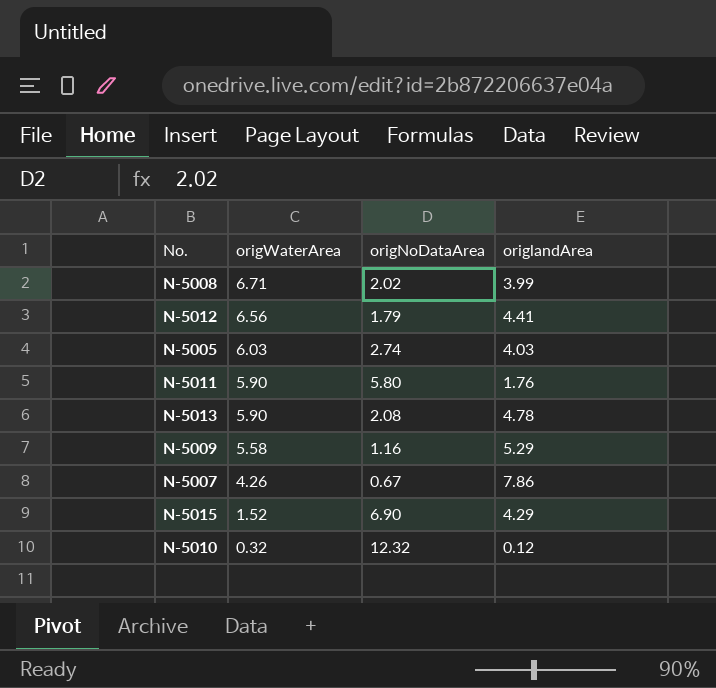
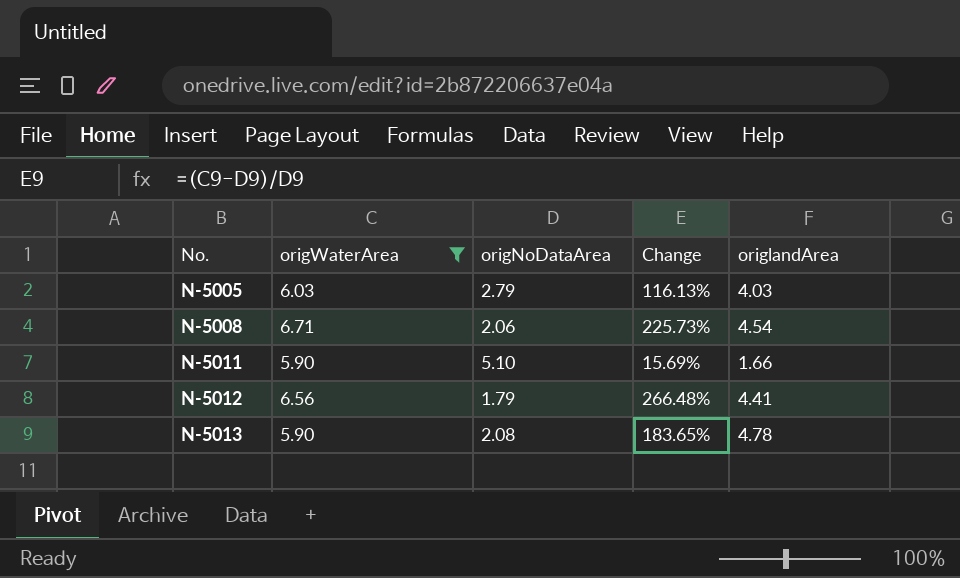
filter: none -> origWaterArea >= 5.90
row order: origWaterArea descending -> No. ascending
column Change | formula: none -> ([origWaterArea] - [origNoDataArea]) / [origNoDataArea]
N-5005 | origNoDataArea: 2.74 -> 2.79
N-5008 | origNoDataArea: 2.02 -> 2.06
N-5008 | origlandArea: 3.99 -> 4.54
N-5011 | origNoDataArea: 5.80 -> 5.10
N-5011 | origlandArea: 1.76 -> 1.66

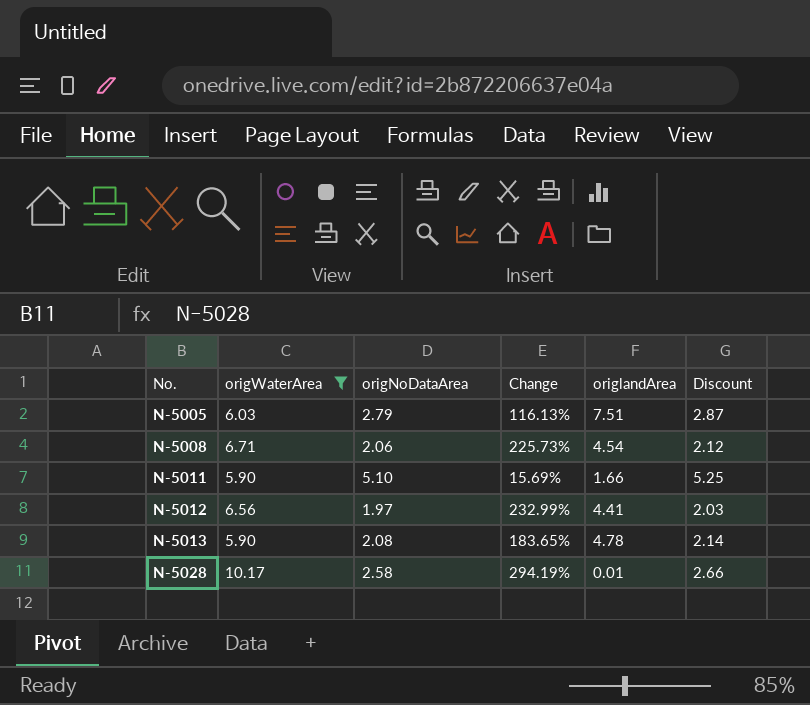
column Discount | formula: none -> [origNoDataArea] * 1.03
N-5005 | origlandArea: 4.03 -> 7.51
N-5012 | origNoDataArea: 1.79 -> 1.97
N-5012 | Change: 266.48% -> 232.99%
row N-5028: none -> 10.17 | 2.58 | 294.19% | 0.01 | 2.66

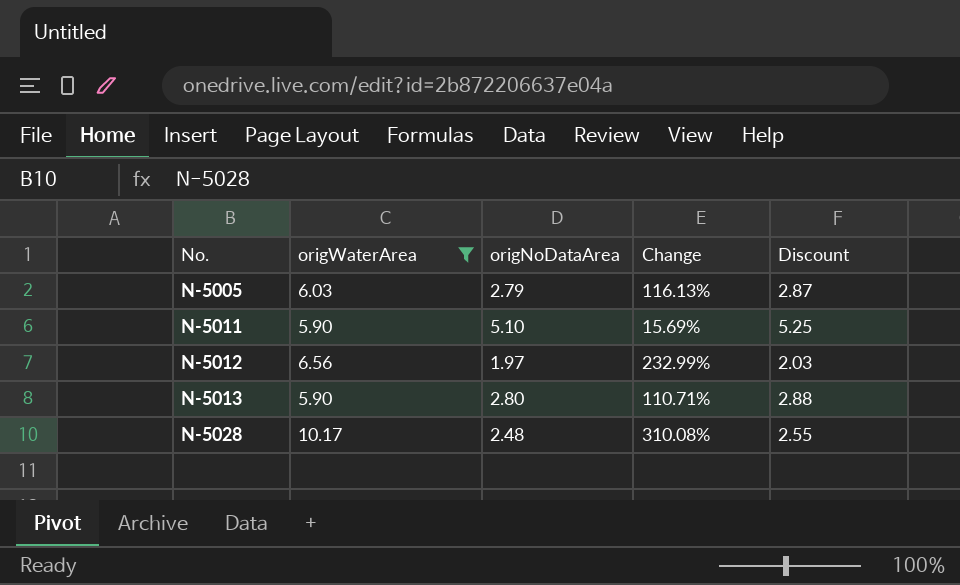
column origlandArea | position: 5 -> none
row N-5008: 6.71 | 2.06 | 225.73% | 4.54 | 2.12 -> none
N-5013 | origNoDataArea: 2.08 -> 2.80
N-5013 | Change: 183.65% -> 110.71%
N-5013 | Discount: 2.14 -> 2.88
N-5028 | origNoDataArea: 2.58 -> 2.48
N-5028 | Change: 294.19% -> 310.08%
N-5028 | Discount: 2.66 -> 2.55

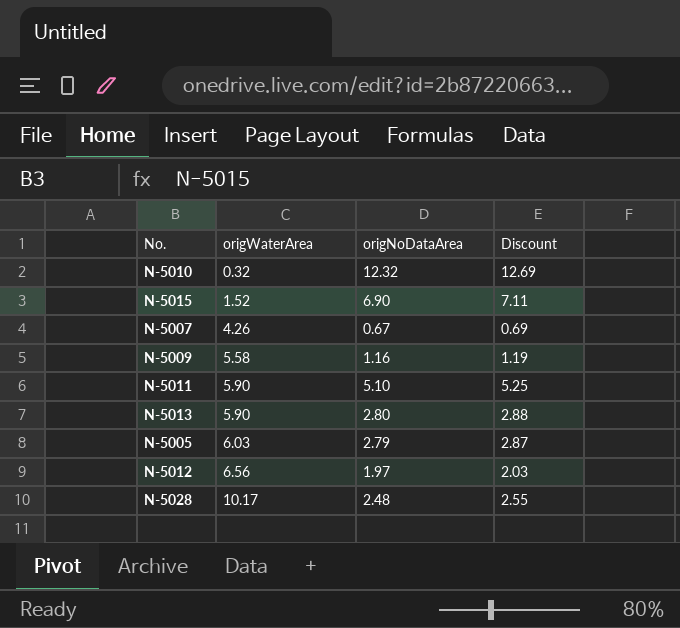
filter: origWaterArea >= 5.90 -> none
row order: No. ascending -> origWaterArea ascending
column Change | formula: ([origWaterArea] - [origNoDataArea]) / [origNoDataArea] -> none

